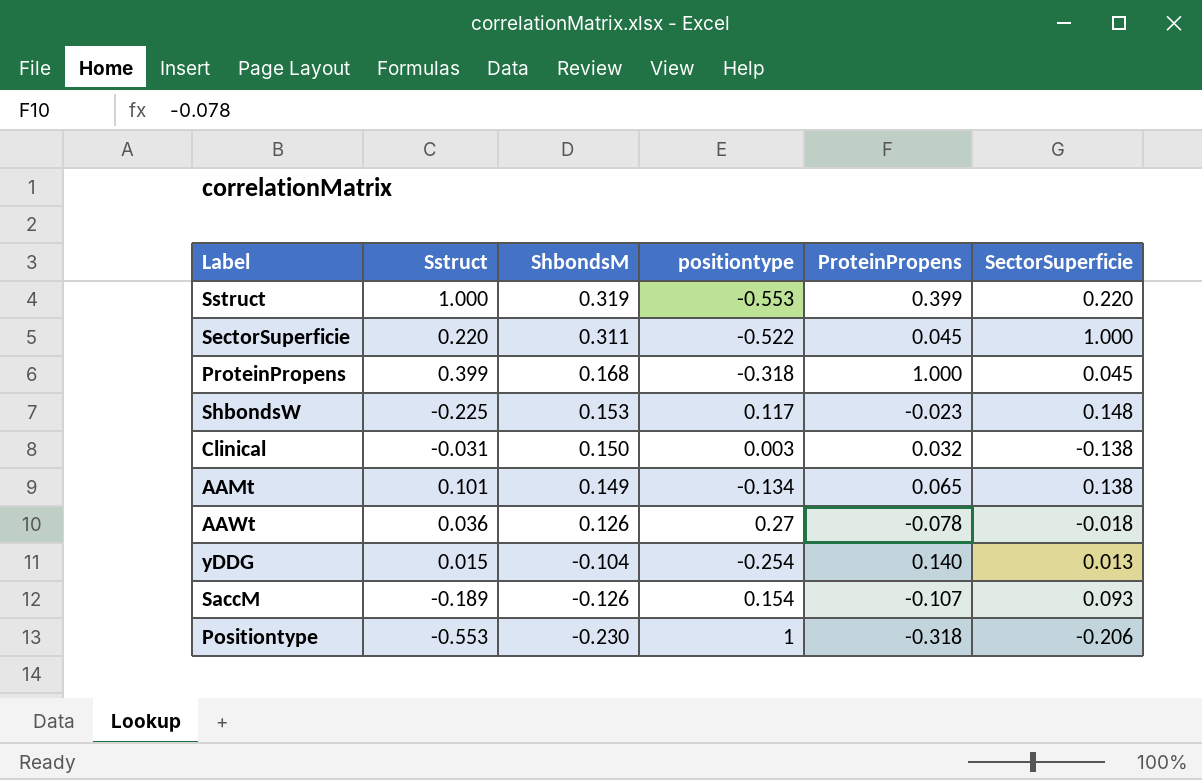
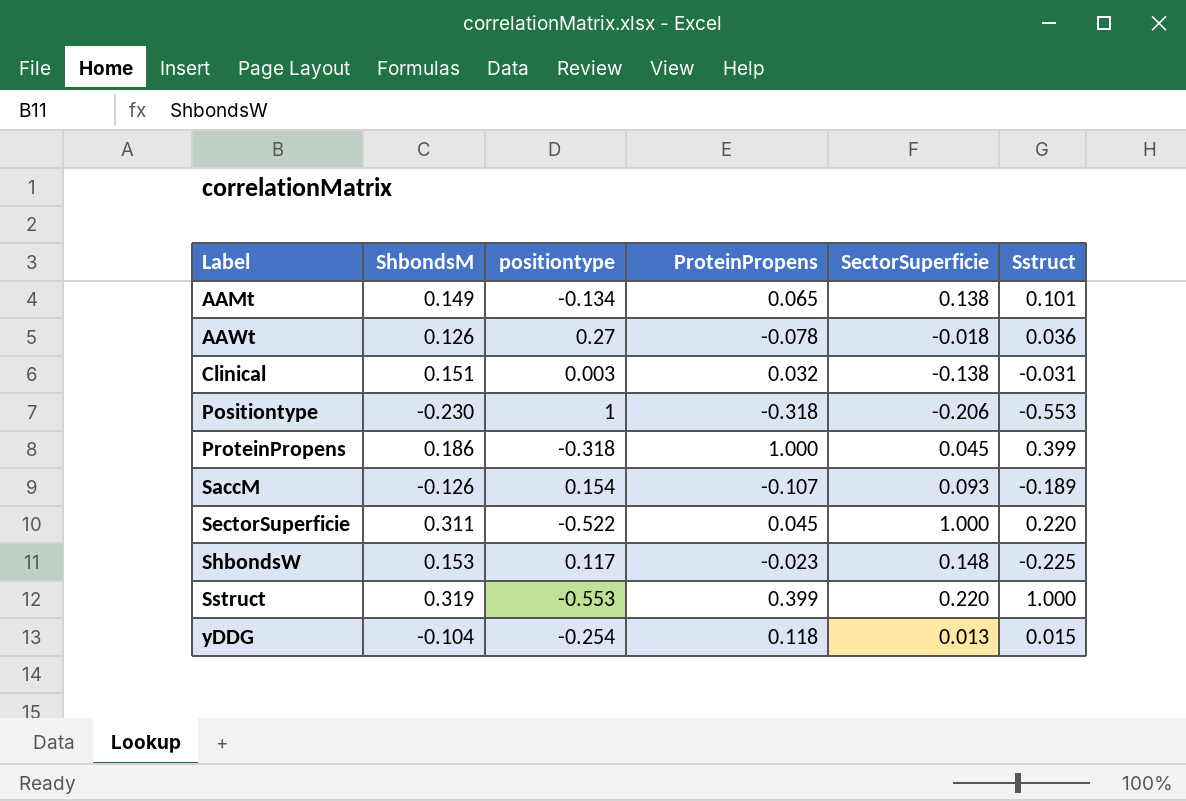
row order: ShbondsM descending -> Label ascending
column Sstruct | position: 2 -> 6
Clinical | ShbondsM: 0.150 -> 0.151
ProteinPropens | ShbondsM: 0.168 -> 0.186
yDDG | ProteinPropens: 0.140 -> 0.118

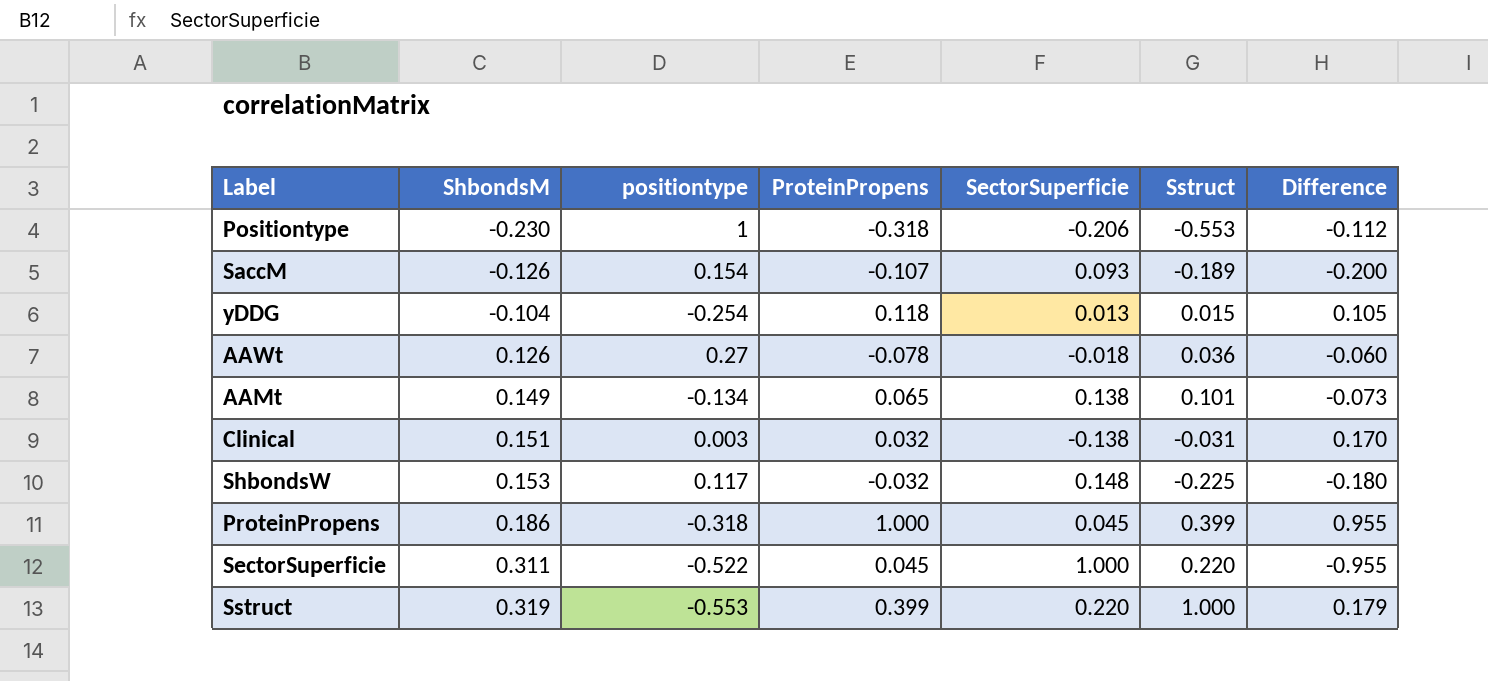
row order: Label ascending -> ShbondsM ascending
column Difference | formula: none -> [ProteinPropens] - [SectorSuperficie]
ShbondsW | ProteinPropens: -0.023 -> -0.032

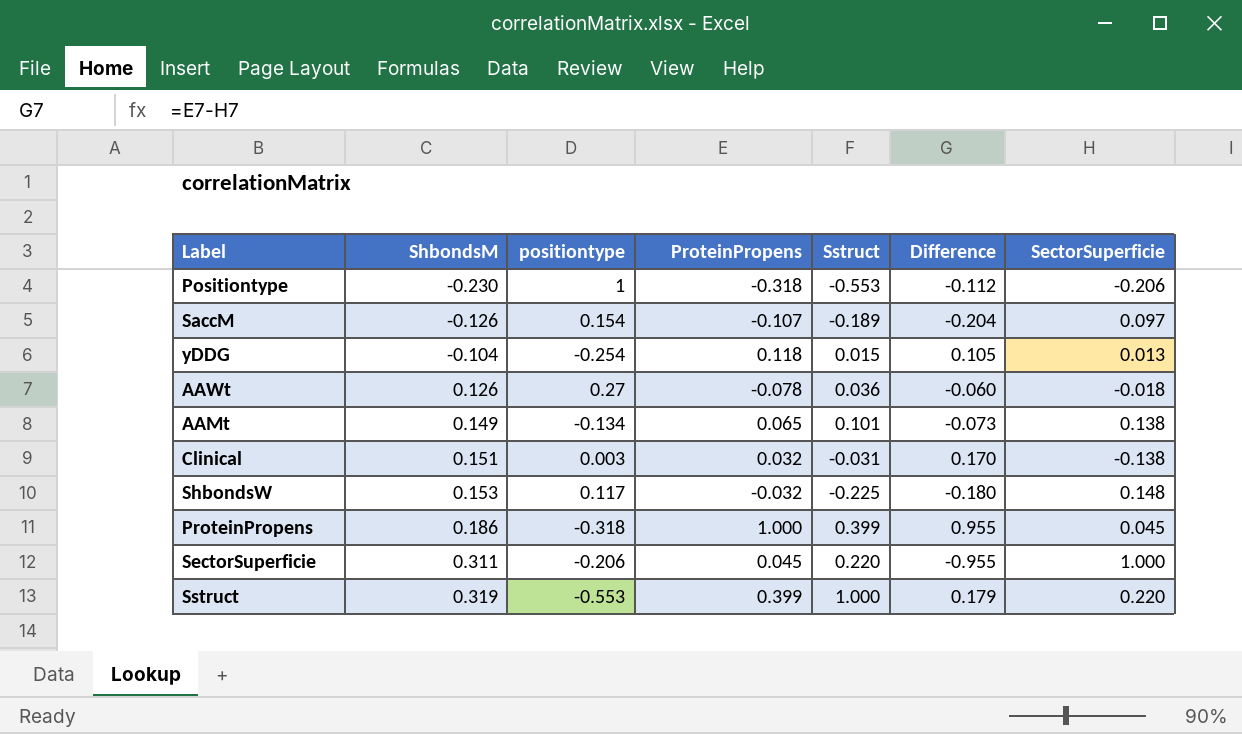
column SectorSuperficie | position: 5 -> 7
SaccM | Difference: -0.200 -> -0.204
SaccM | SectorSuperficie: 0.093 -> 0.097
SectorSuperficie | positiontype: -0.522 -> -0.206

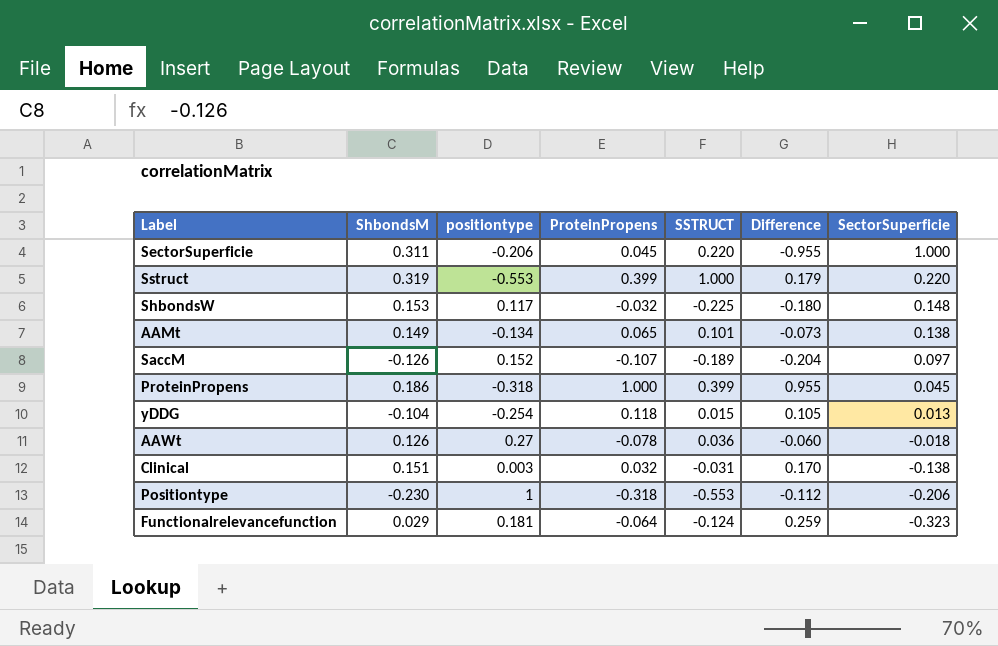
row order: ShbondsM ascending -> SectorSuperficie descending
column name: Sstruct -> SSTRUCT
SaccM | positiontype: 0.154 -> 0.152
row Functionalrelevancefunction: none -> 0.029 | 0.181 | -0.064 | -0.124 | 0.259 | -0.323

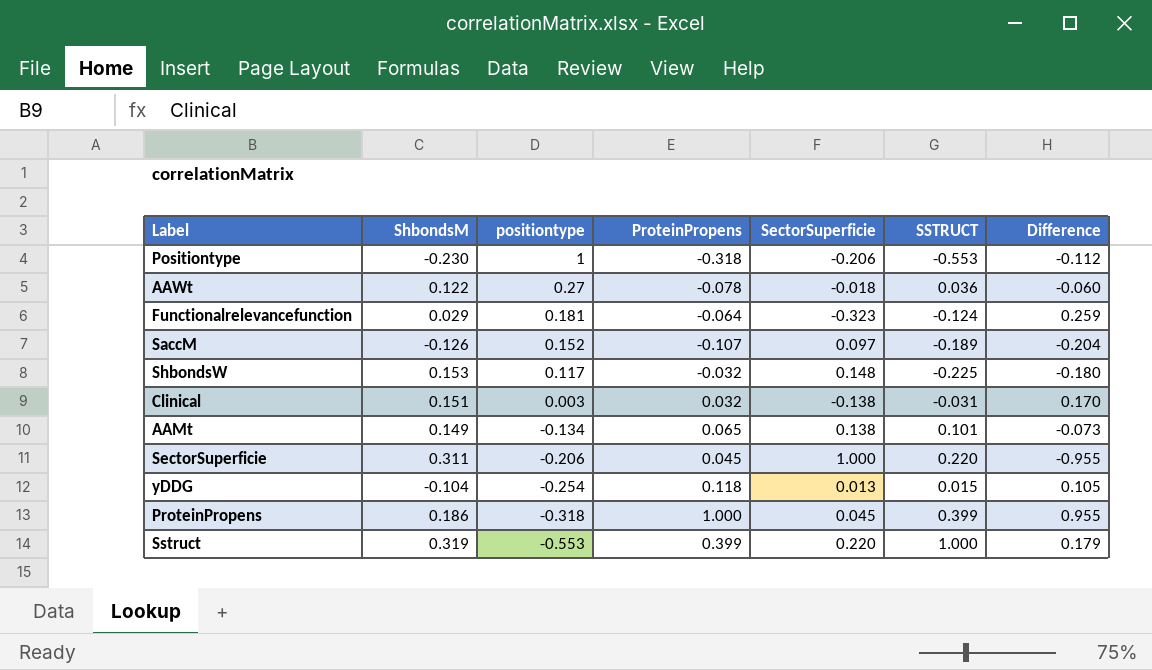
row order: SectorSuperficie descending -> positiontype descending
column SectorSuperficie | position: 7 -> 5
AAWt | ShbondsM: 0.126 -> 0.122

